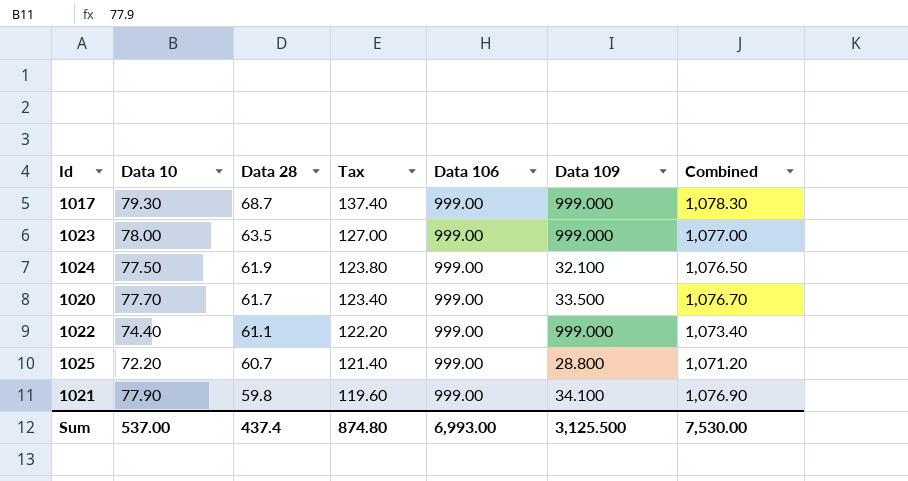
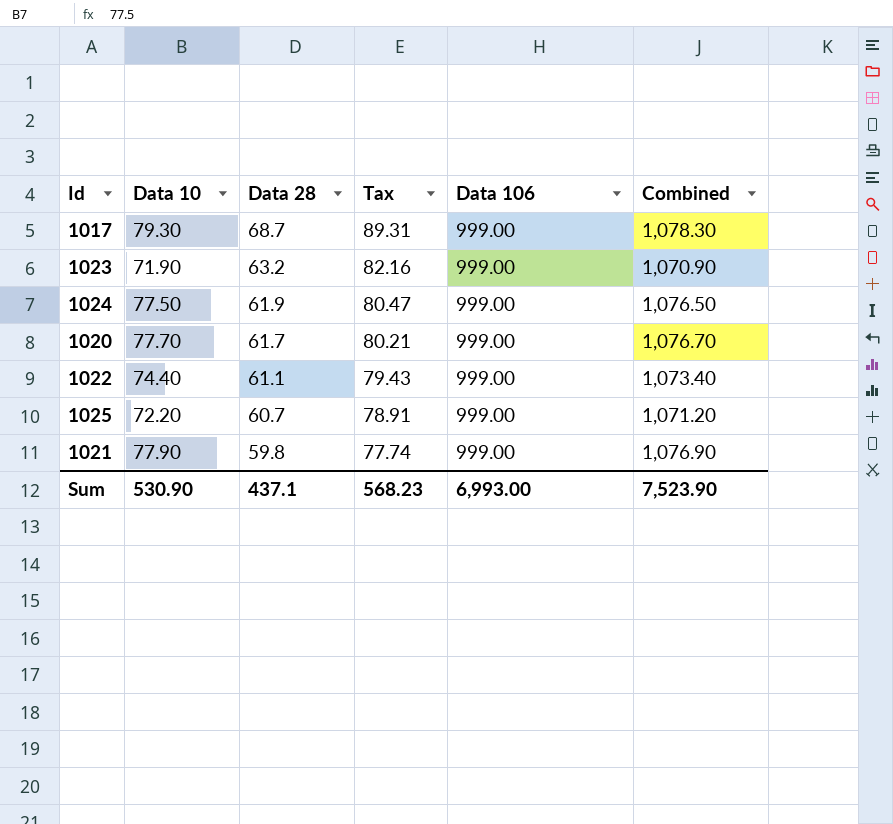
column Data 109 | position: 6 -> none
column Tax | formula: [Data 28] * 2 -> [Data 28] * 1.3
1023 | Data 10: 78.00 -> 71.90
1023 | Data 28: 63.5 -> 63.2
1023 | Combined: 1,077.00 -> 1,070.90
Sum | Data 10: 537.00 -> 530.90
Sum | Data 28: 437.4 -> 437.1
Sum | Tax: 874.80 -> 568.23
Sum | Combined: 7,530.00 -> 7,523.90

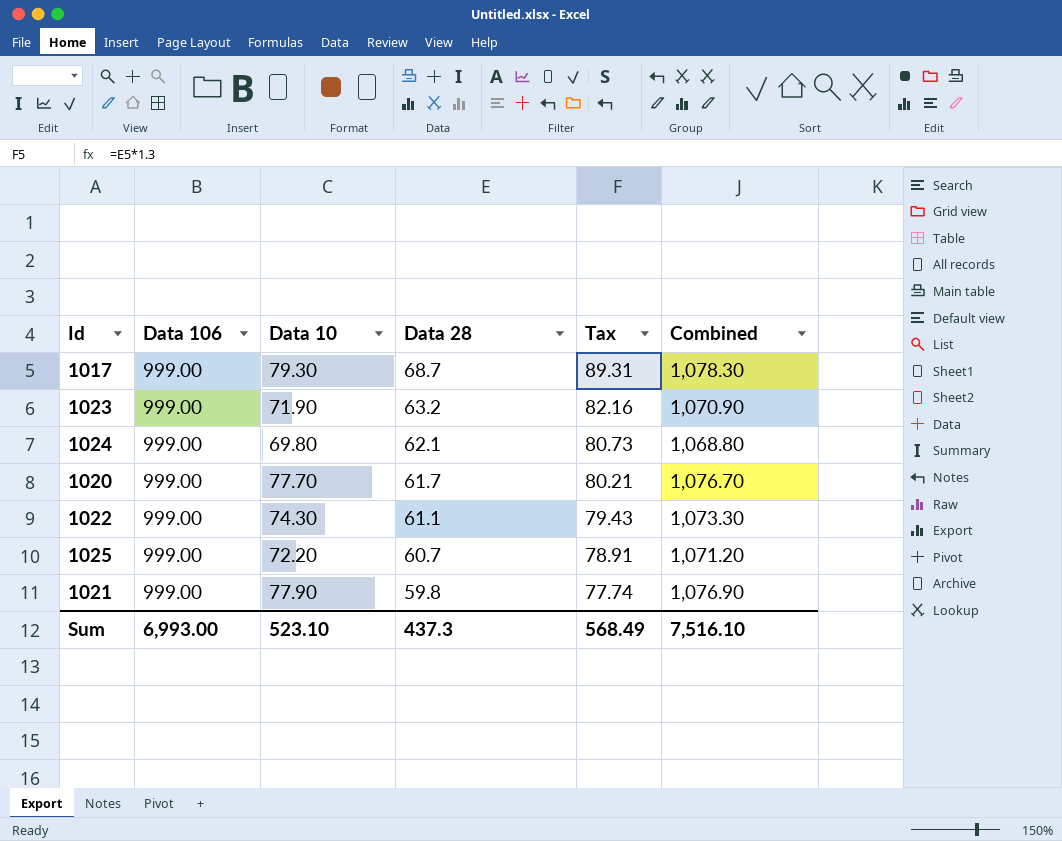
column Data 106 | position: 5 -> 2
1024 | Data 10: 77.50 -> 69.80
1024 | Data 28: 61.9 -> 62.1
1024 | Tax: 80.47 -> 80.73
1024 | Combined: 1,076.50 -> 1,068.80
1022 | Data 10: 74.40 -> 74.30
1022 | Combined: 1,073.40 -> 1,073.30
Sum | Data 10: 530.90 -> 523.10
Sum | Data 28: 437.1 -> 437.3
Sum | Tax: 568.23 -> 568.49
Sum | Combined: 7,523.90 -> 7,516.10

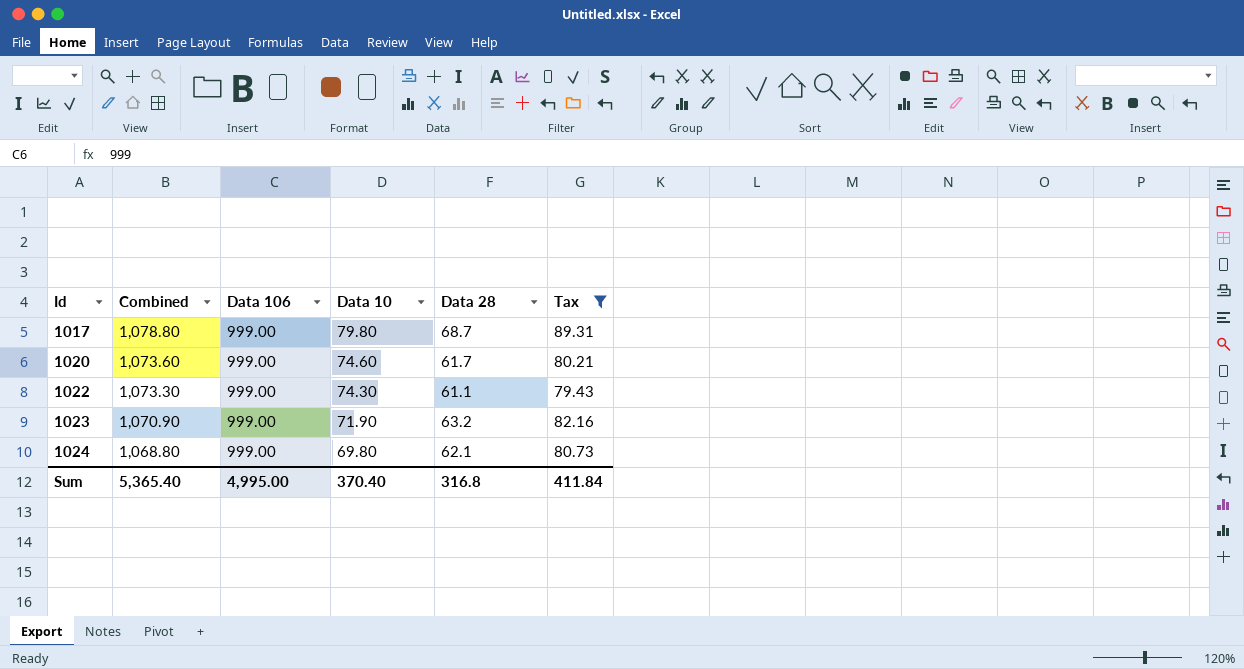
filter: none -> Tax >= 79.43
row order: Data 28 descending -> Id ascending
column Combined | position: 6 -> 2
1017 | Combined: 1,078.30 -> 1,078.80
1017 | Data 10: 79.30 -> 79.80
1020 | Combined: 1,076.70 -> 1,073.60
1020 | Data 10: 77.70 -> 74.60
Sum | Combined: 7,516.10 -> 5,365.40
Sum | Data 106: 6,993.00 -> 4,995.00
Sum | Data 10: 523.10 -> 370.40
Sum | Data 28: 437.3 -> 316.8
Sum | Tax: 568.49 -> 411.84

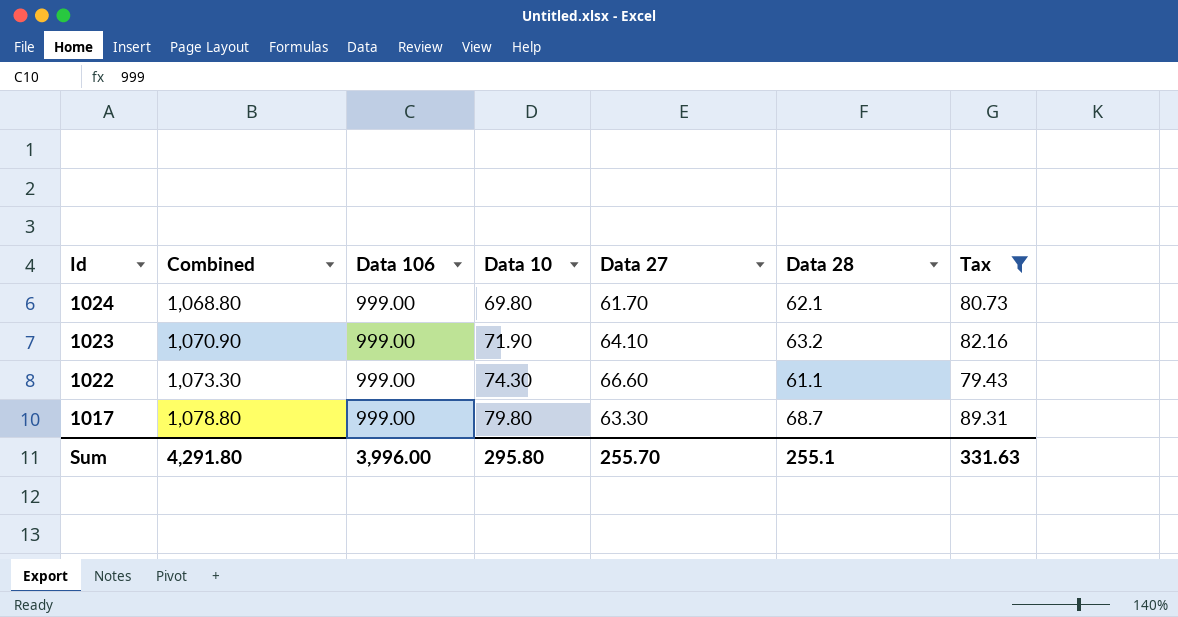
row order: Id ascending -> Id descending
column Data 27 | position: none -> 5
row 1020: 1,073.60 | 999.00 | 74.60 | 61.7 | 80.21 -> none
Sum | Combined: 5,365.40 -> 4,291.80
Sum | Data 106: 4,995.00 -> 3,996.00
Sum | Data 10: 370.40 -> 295.80
Sum | Data 28: 316.8 -> 255.1
Sum | Tax: 411.84 -> 331.63

